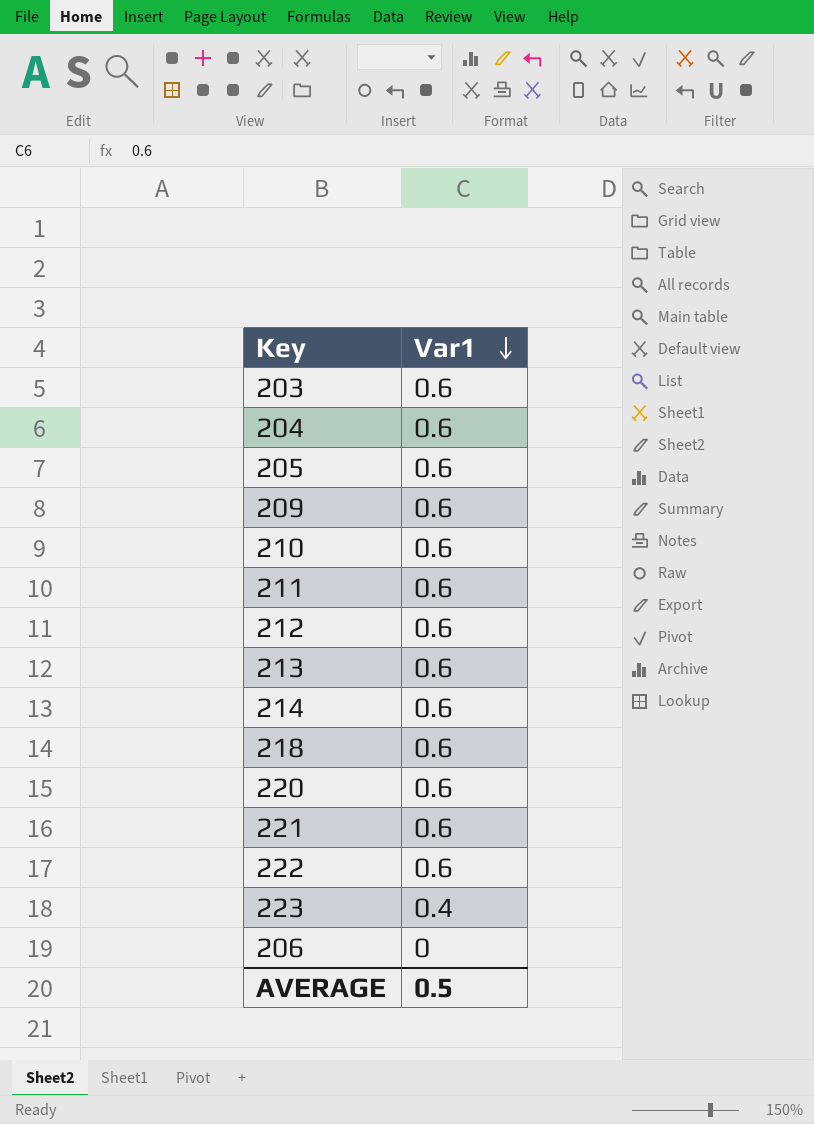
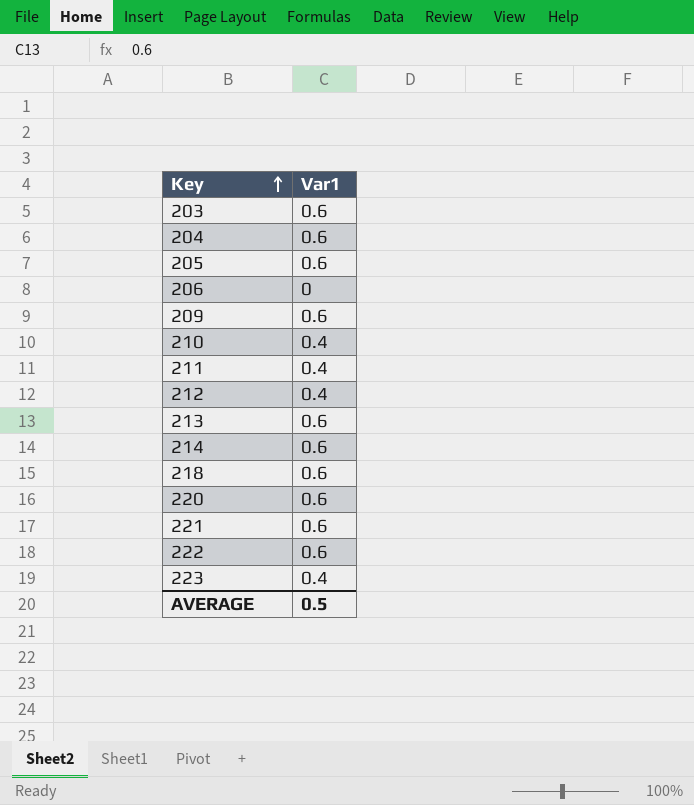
row order: Var1 descending -> Key ascending
210 | Var1: 0.6 -> 0.4
211 | Var1: 0.6 -> 0.4
212 | Var1: 0.6 -> 0.4

